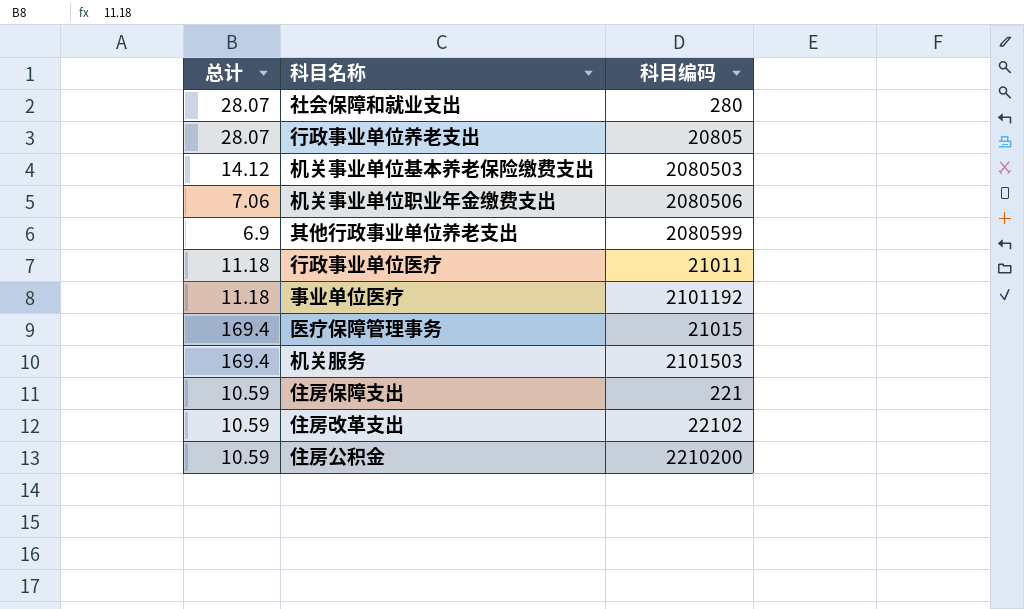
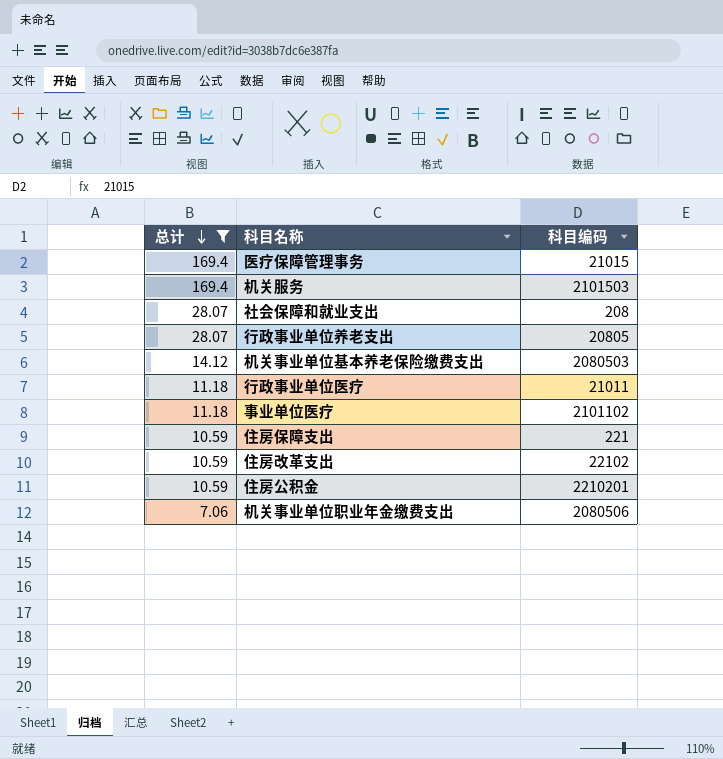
filter: none -> 总计 != 6.9
row order: none -> 总计 descending
社会保障和就业支出 | 科目编码: 280 -> 208
事业单位医疗 | 科目编码: 2101192 -> 2101102
住房公积金 | 科目编码: 2210200 -> 2210201

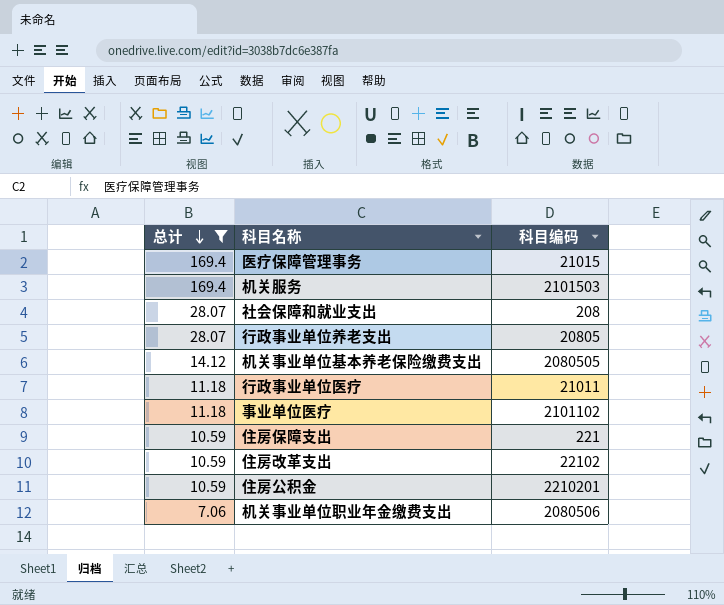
机关事业单位基本养老保险缴费支出 | 科目编码: 2080503 -> 2080505

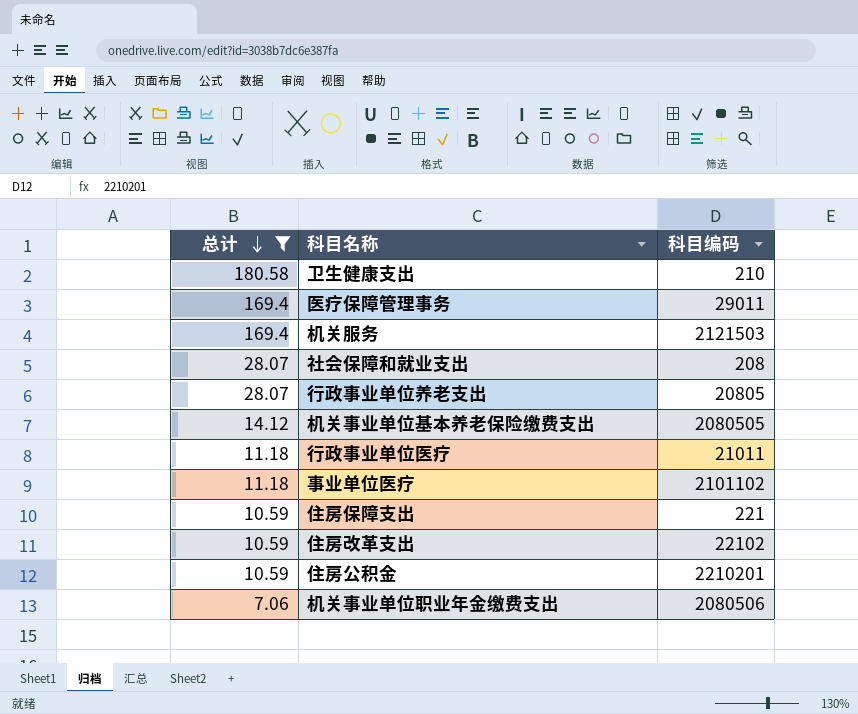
row 卫生健康支出: none -> 180.58 | 210
医疗保障管理事务 | 科目编码: 21015 -> 29011
机关服务 | 科目编码: 2101503 -> 2121503

